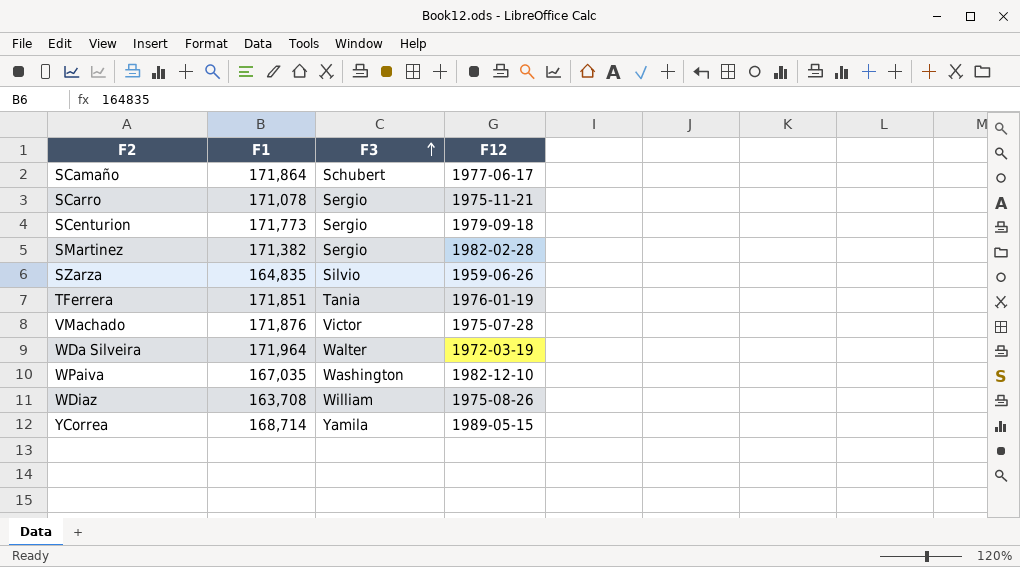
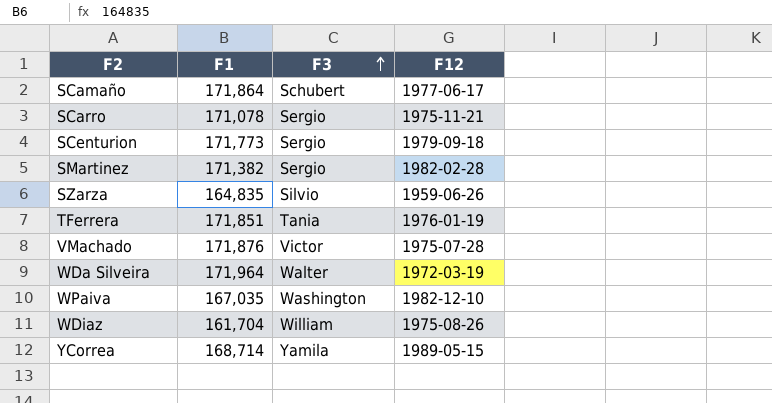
WDiaz | F1: 163,708 -> 161,704

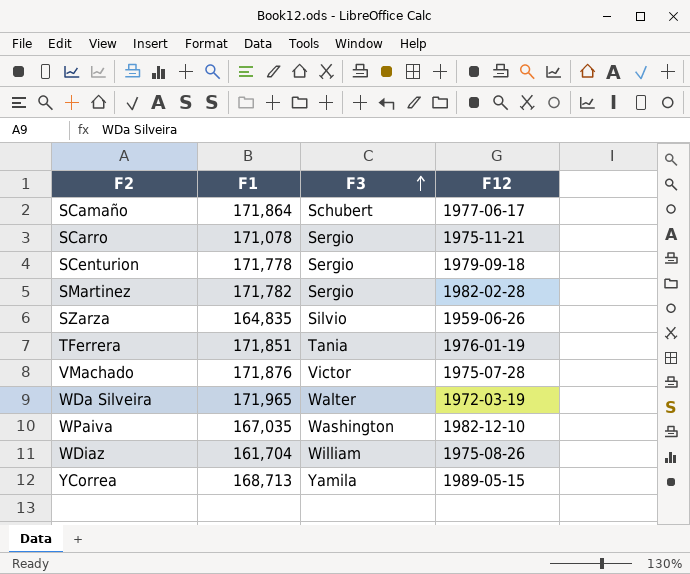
SCenturion | F1: 171,773 -> 171,778
SMartinez | F1: 171,382 -> 171,782
WDa Silveira | F1: 171,964 -> 171,965
YCorrea | F1: 168,714 -> 168,713

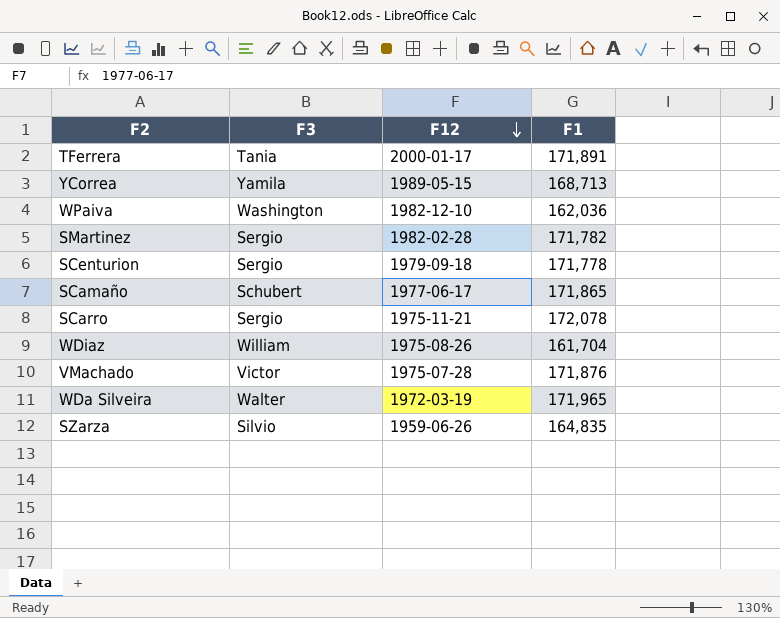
row order: F3 ascending -> F12 descending
column F1 | position: 2 -> 4
TFerrera | F12: 1976-01-19 -> 2000-01-17
TFerrera | F1: 171,851 -> 171,891
WPaiva | F1: 167,035 -> 162,036
SCamaño | F1: 171,864 -> 171,865
SCarro | F1: 171,078 -> 172,078

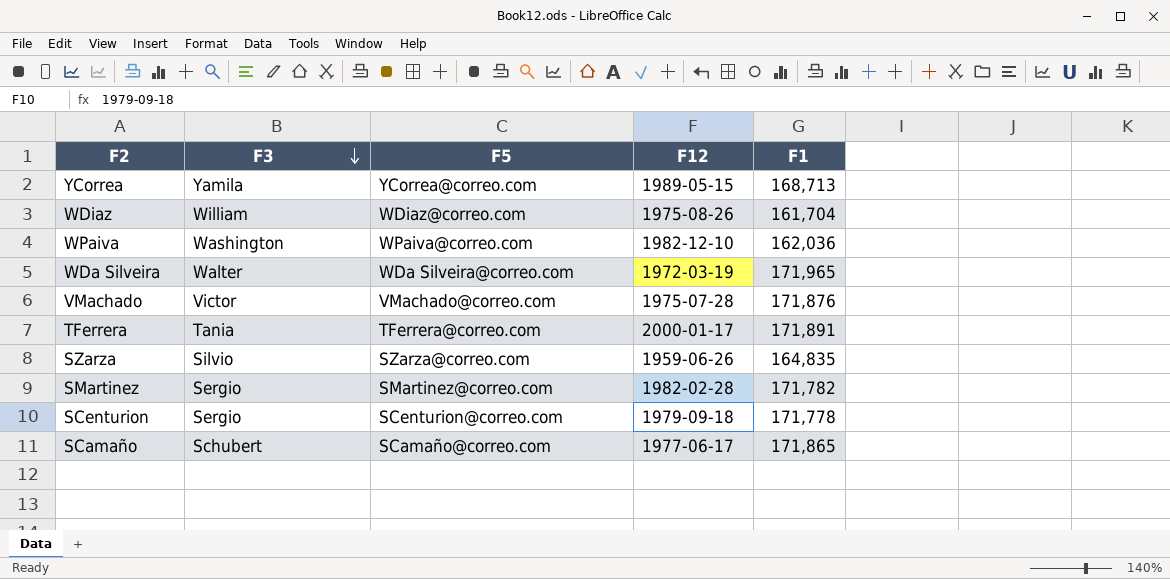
row order: F12 descending -> F3 descending
column F5 | position: none -> 3
row SCarro: Sergio | 1975-11-21 | 172,078 -> none

